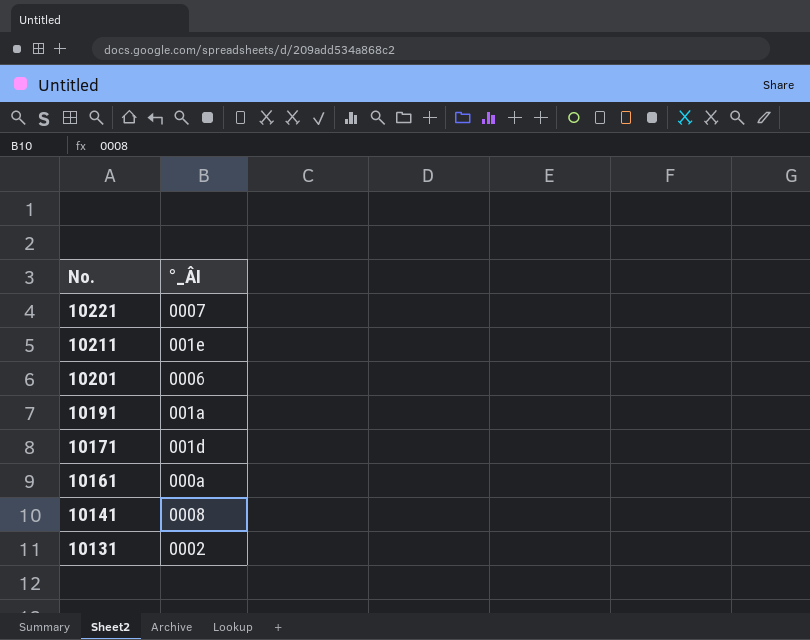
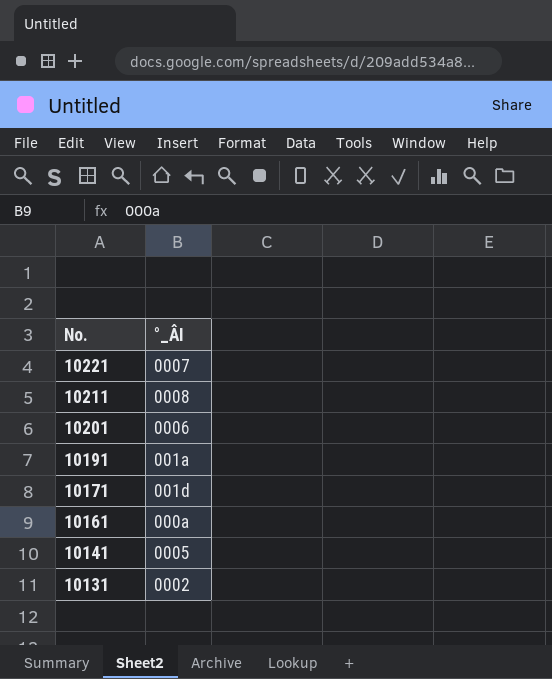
10211 | °_ÂI: 001e -> 0008
10141 | °_ÂI: 0008 -> 0005

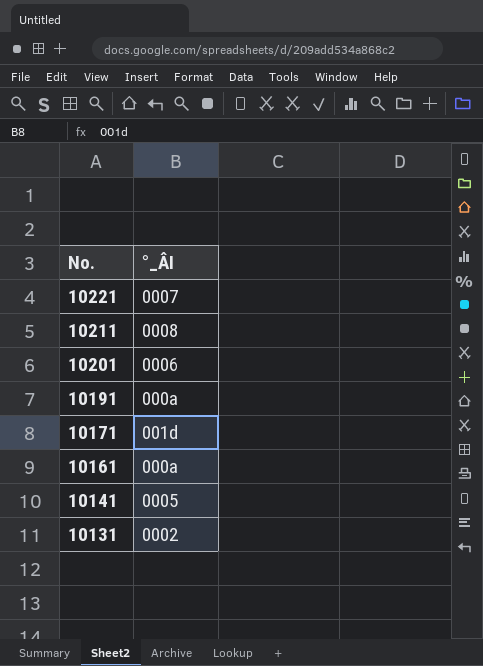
10191 | °_ÂI: 001a -> 000a

